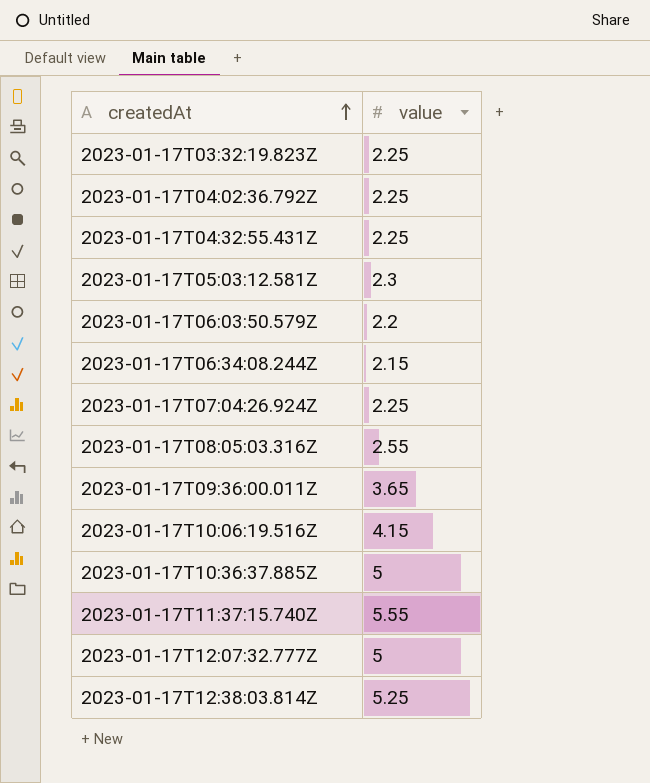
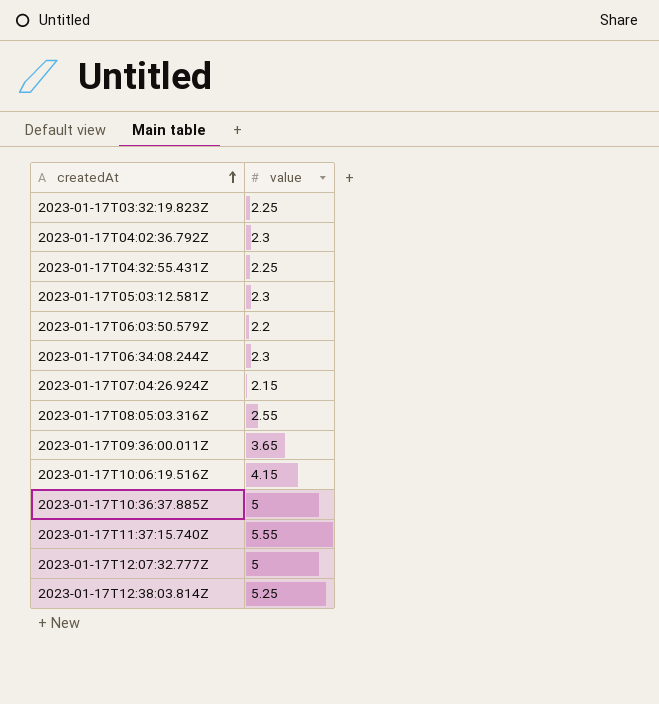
2023-01-17T04:02:36.792Z | value: 2.25 -> 2.3
2023-01-17T06:34:08.244Z | value: 2.15 -> 2.3
2023-01-17T07:04:26.924Z | value: 2.25 -> 2.15

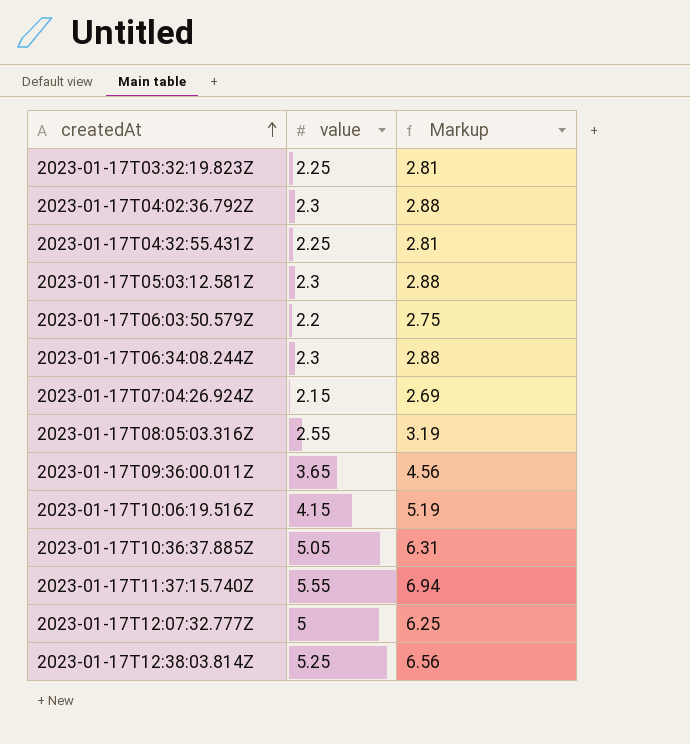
column Markup | formula: none -> [value] * 1.25
2023-01-17T10:36:37.885Z | value: 5 -> 5.05

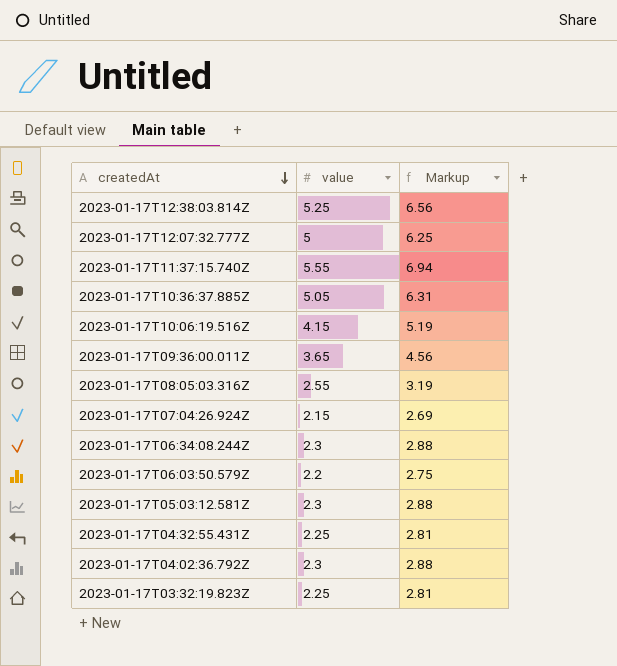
row order: createdAt ascending -> createdAt descending

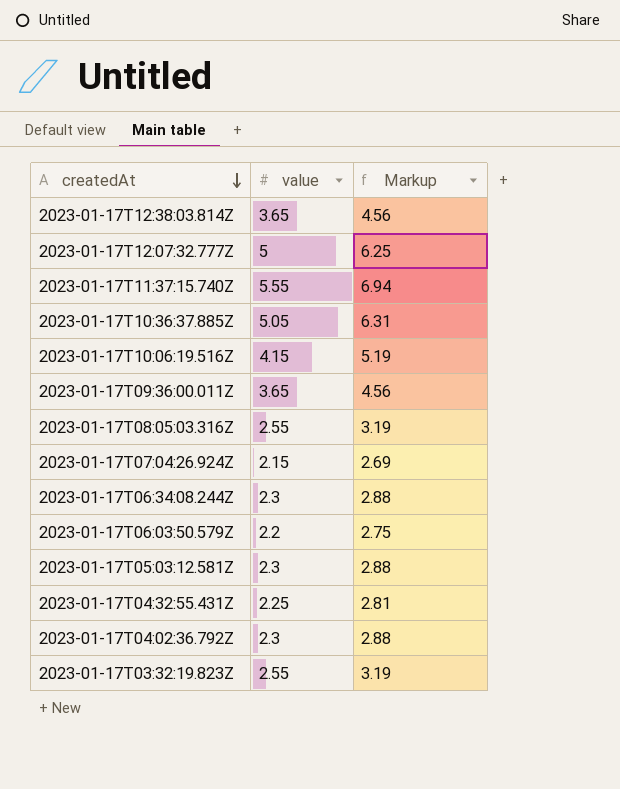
2023-01-17T12:38:03.814Z | value: 5.25 -> 3.65
2023-01-17T12:38:03.814Z | Markup: 6.56 -> 4.56
2023-01-17T03:32:19.823Z | value: 2.25 -> 2.55
2023-01-17T03:32:19.823Z | Markup: 2.81 -> 3.19

